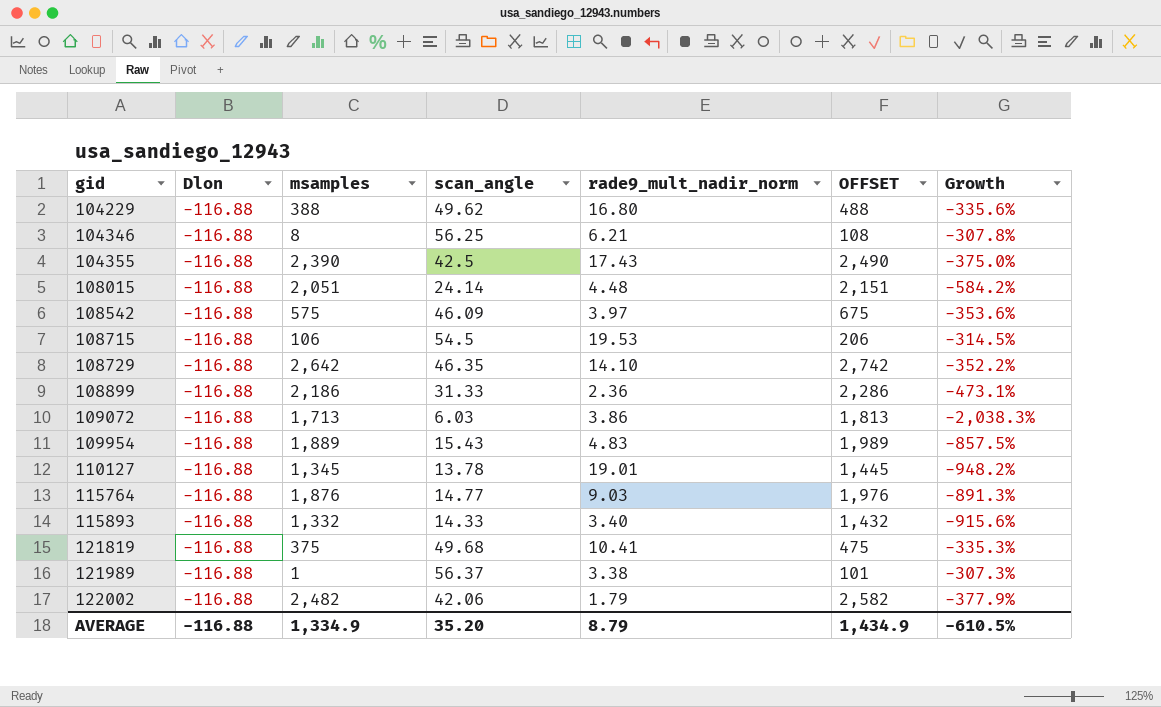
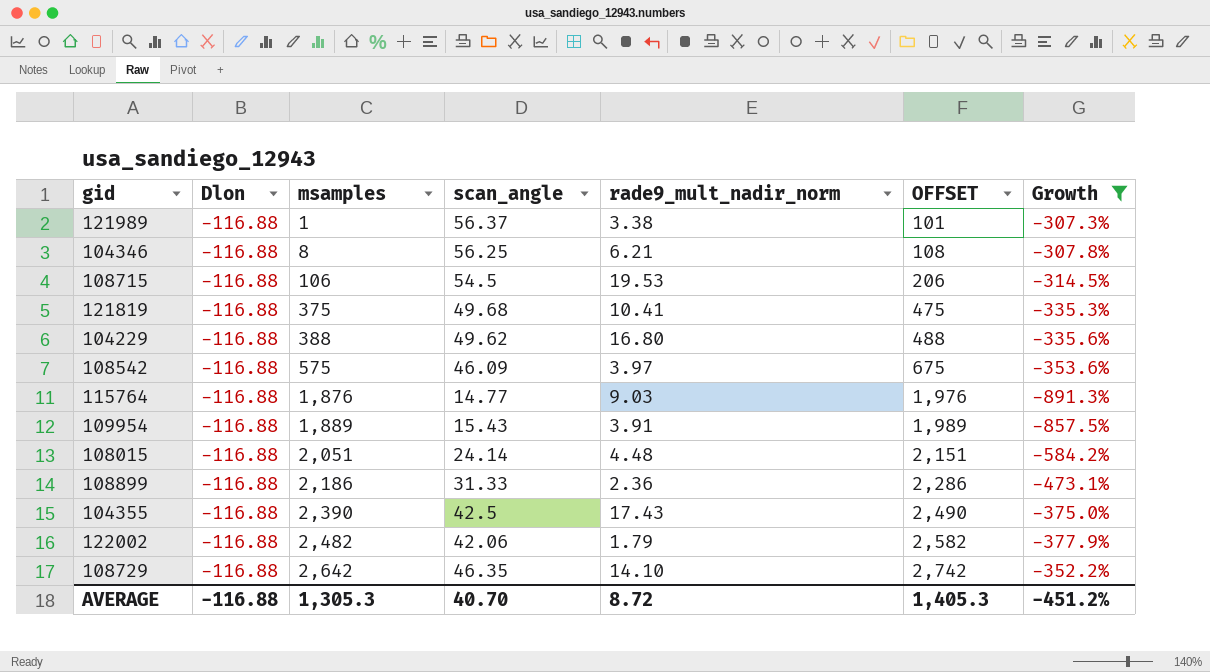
filter: none -> Growth >= -891.3%
row order: gid ascending -> msamples ascending
109954 | rade9_mult_nadir_norm: 4.83 -> 3.91
AVERAGE | msamples: 1,334.9 -> 1,305.3
AVERAGE | scan_angle: 35.20 -> 40.70
AVERAGE | rade9_mult_nadir_norm: 8.79 -> 8.72
AVERAGE | OFFSET: 1,434.9 -> 1,405.3
AVERAGE | Growth: -610.5% -> -451.2%

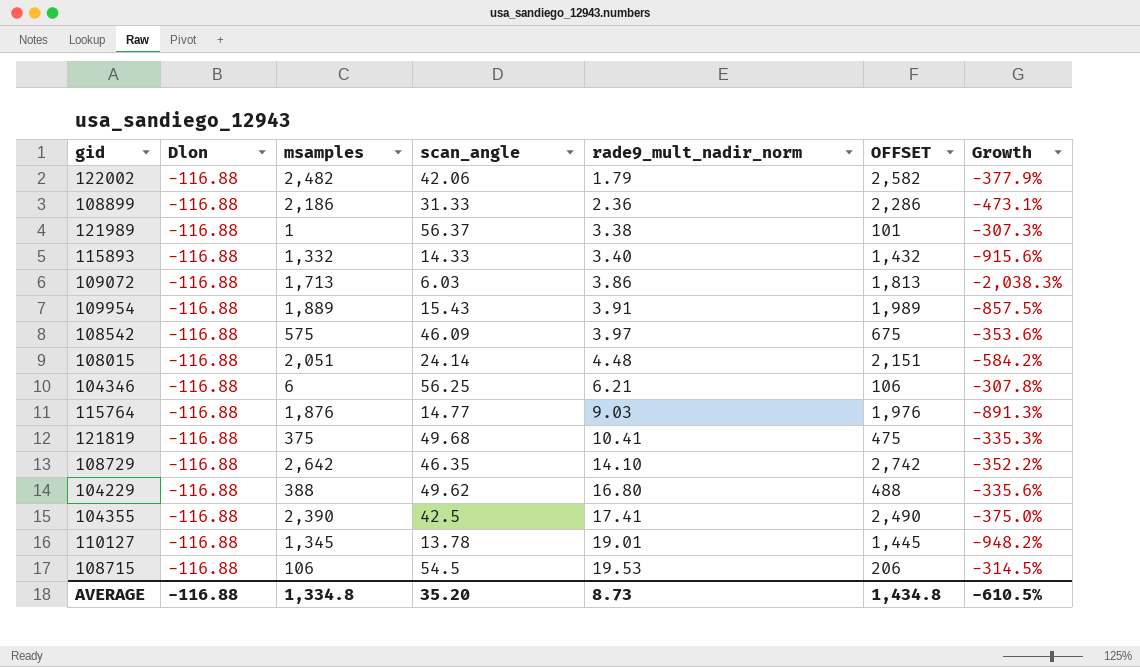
filter: Growth >= -891.3% -> none
row order: msamples ascending -> rade9_mult_nadir_norm ascending
104346 | msamples: 8 -> 6
104346 | OFFSET: 108 -> 106
104355 | rade9_mult_nadir_norm: 17.43 -> 17.41
AVERAGE | msamples: 1,305.3 -> 1,334.8
AVERAGE | scan_angle: 40.70 -> 35.20
AVERAGE | rade9_mult_nadir_norm: 8.72 -> 8.73
AVERAGE | OFFSET: 1,405.3 -> 1,434.8
AVERAGE | Growth: -451.2% -> -610.5%

